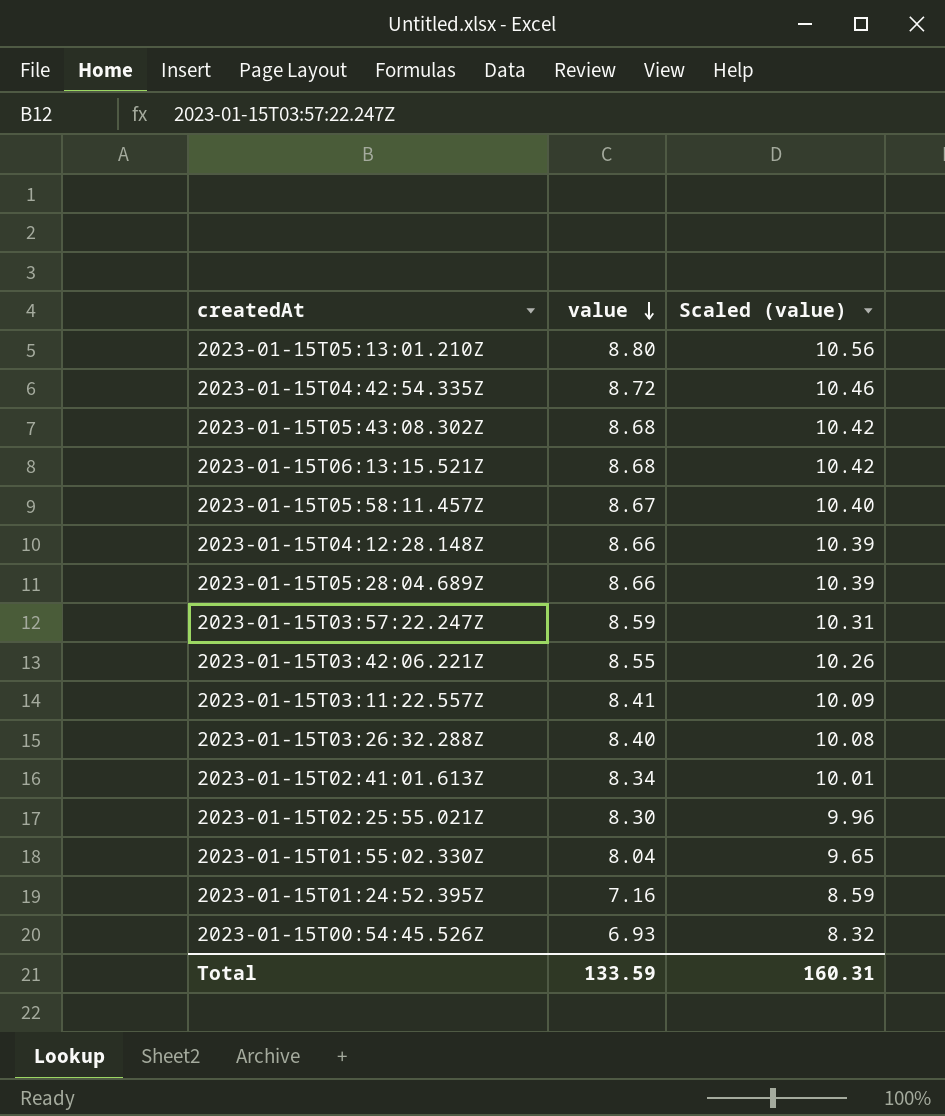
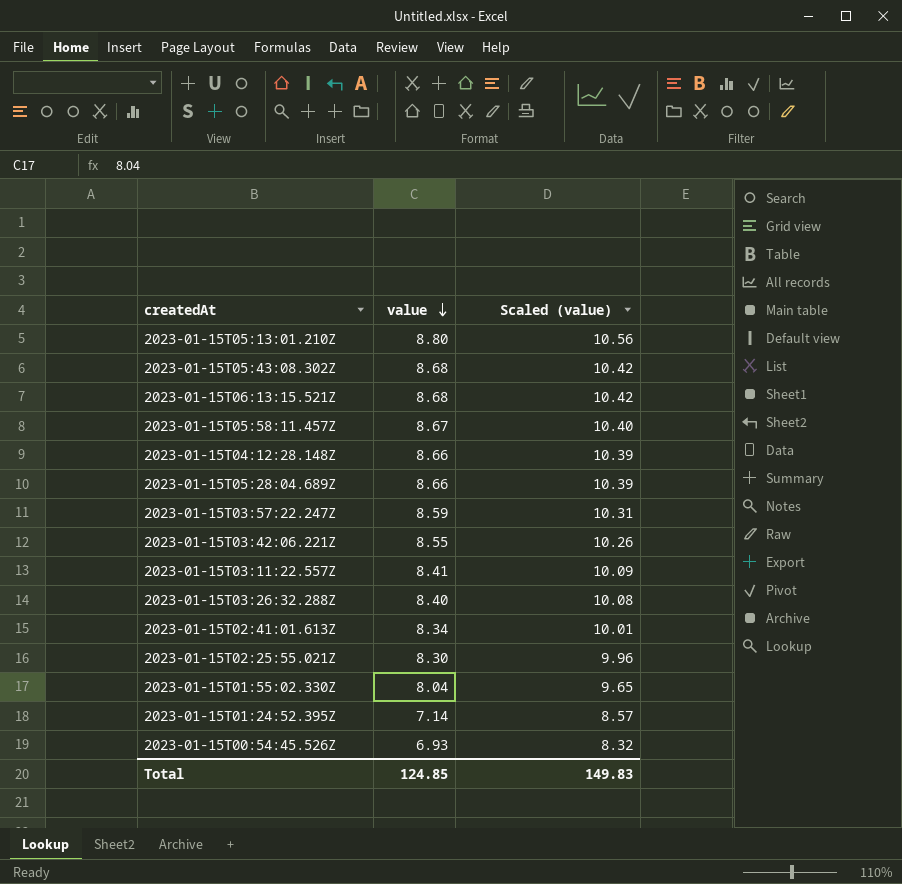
row 2023-01-15T04:42:54.335Z: 8.72 | 10.46 -> none
2023-01-15T01:24:52.395Z | value: 7.16 -> 7.14
2023-01-15T01:24:52.395Z | Scaled (value): 8.59 -> 8.57
Total | value: 133.59 -> 124.85
Total | Scaled (value): 160.31 -> 149.83

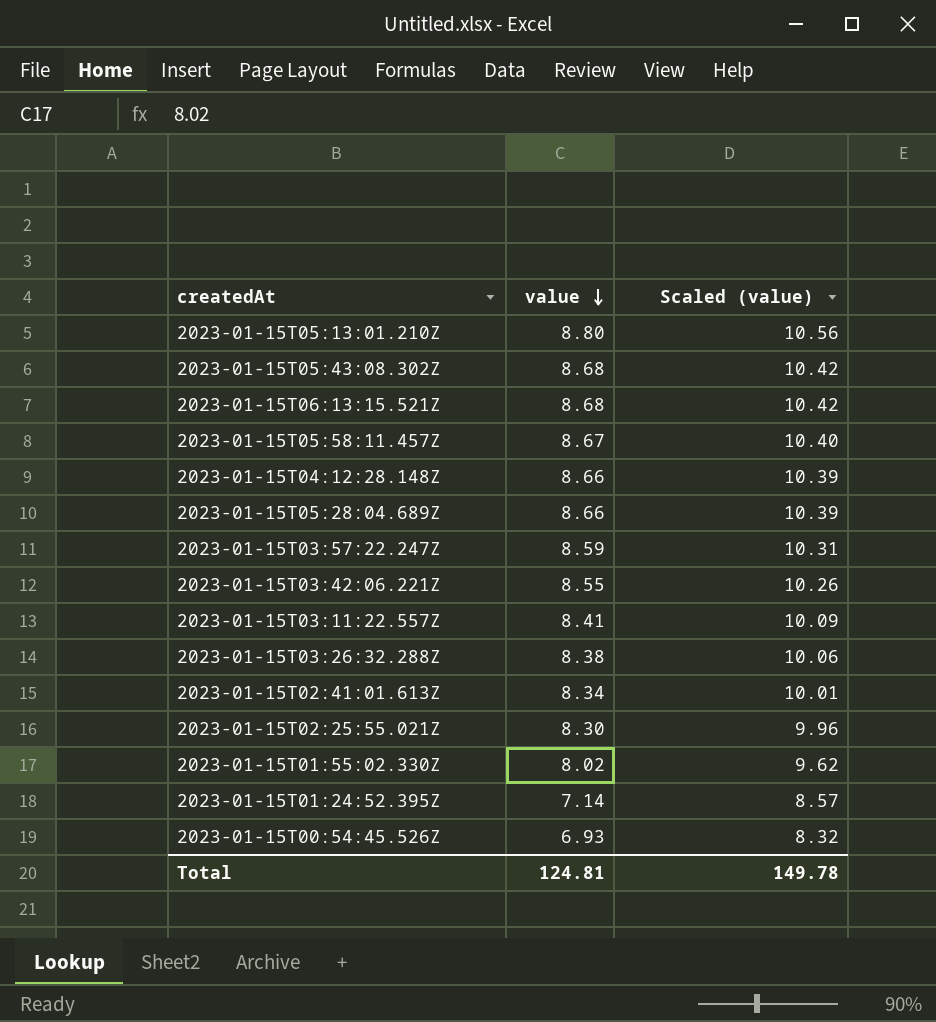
2023-01-15T03:26:32.288Z | value: 8.40 -> 8.38
2023-01-15T03:26:32.288Z | Scaled (value): 10.08 -> 10.06
2023-01-15T01:55:02.330Z | value: 8.04 -> 8.02
2023-01-15T01:55:02.330Z | Scaled (value): 9.65 -> 9.62
Total | value: 124.85 -> 124.81
Total | Scaled (value): 149.83 -> 149.78

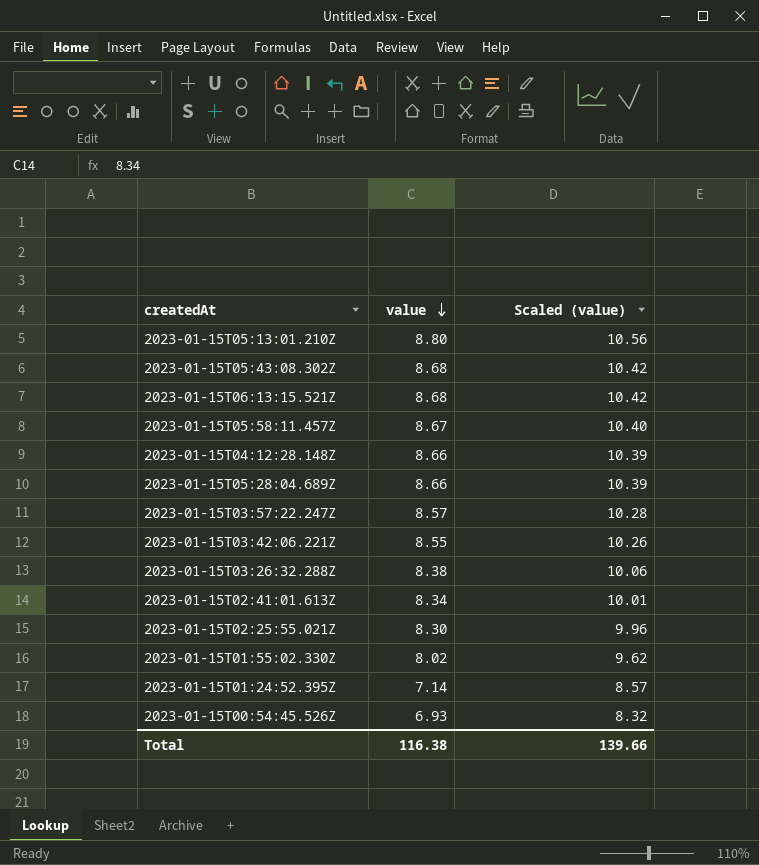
row 2023-01-15T03:11:22.557Z: 8.41 | 10.09 -> none
2023-01-15T03:57:22.247Z | value: 8.59 -> 8.57
2023-01-15T03:57:22.247Z | Scaled (value): 10.31 -> 10.28
Total | value: 124.81 -> 116.38
Total | Scaled (value): 149.78 -> 139.66

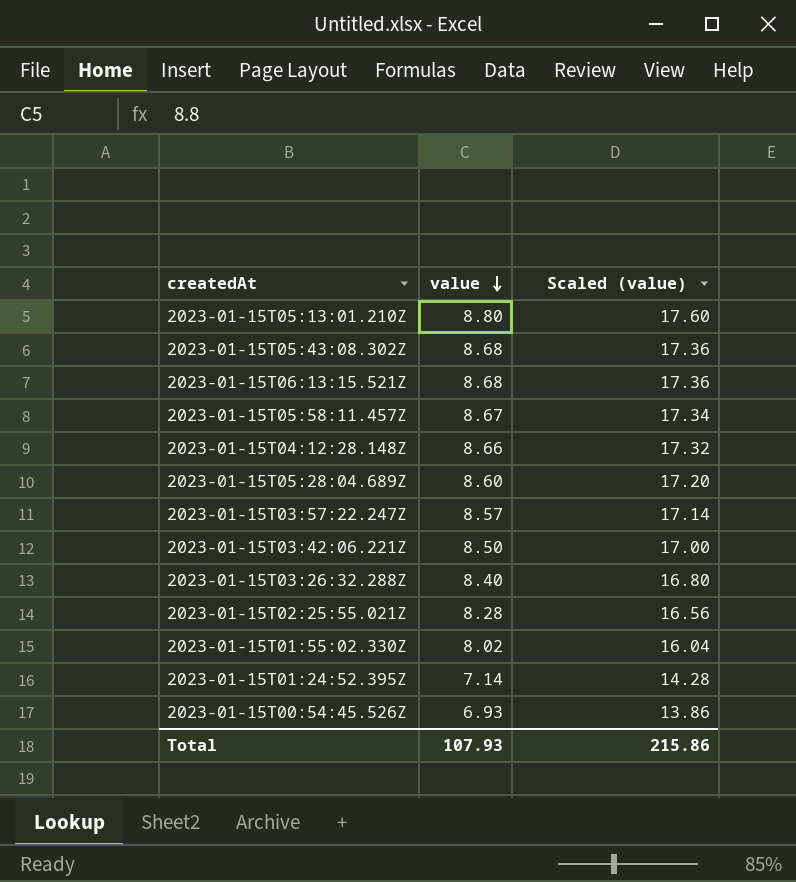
column Scaled (value) | formula: [value] * 1.2 -> [value] * 2
row 2023-01-15T02:41:01.613Z: 8.34 | 10.01 -> none
2023-01-15T05:28:04.689Z | value: 8.66 -> 8.60
2023-01-15T03:42:06.221Z | value: 8.55 -> 8.50
2023-01-15T03:26:32.288Z | value: 8.38 -> 8.40
2023-01-15T02:25:55.021Z | value: 8.30 -> 8.28
Total | value: 116.38 -> 107.93
Total | Scaled (value): 139.66 -> 215.86

